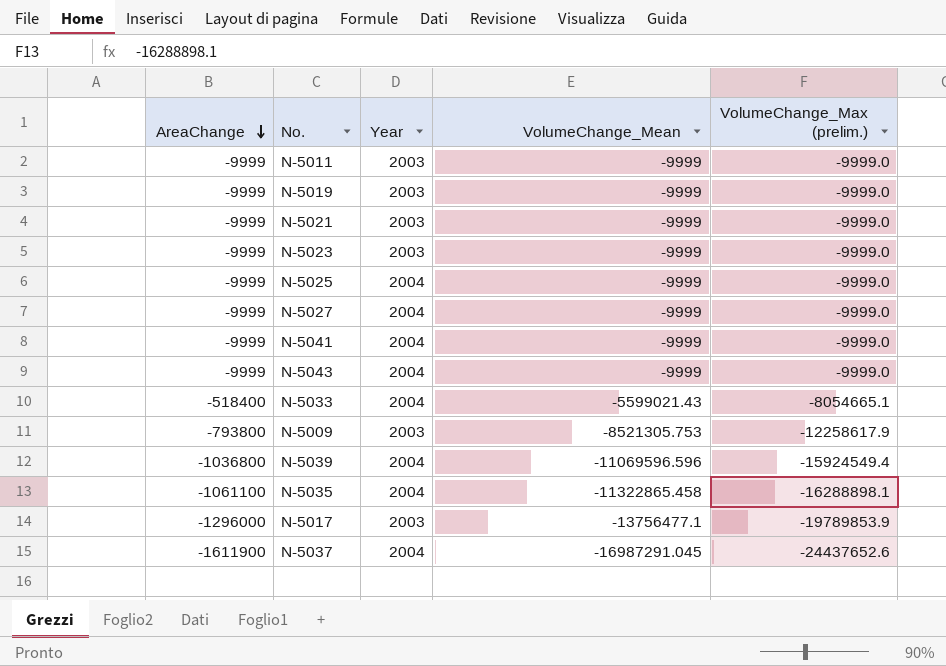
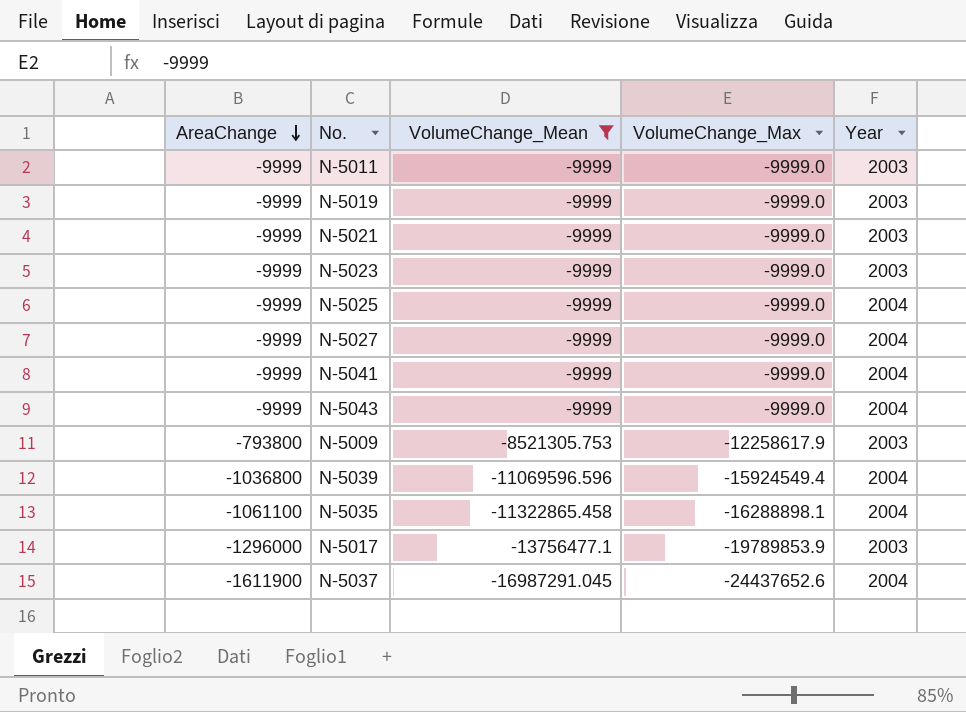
filter: none -> VolumeChange_Mean != -5599021.43
column name: VolumeChange_Max (prelim.) -> VolumeChange_Max
column Year | position: 3 -> 5

